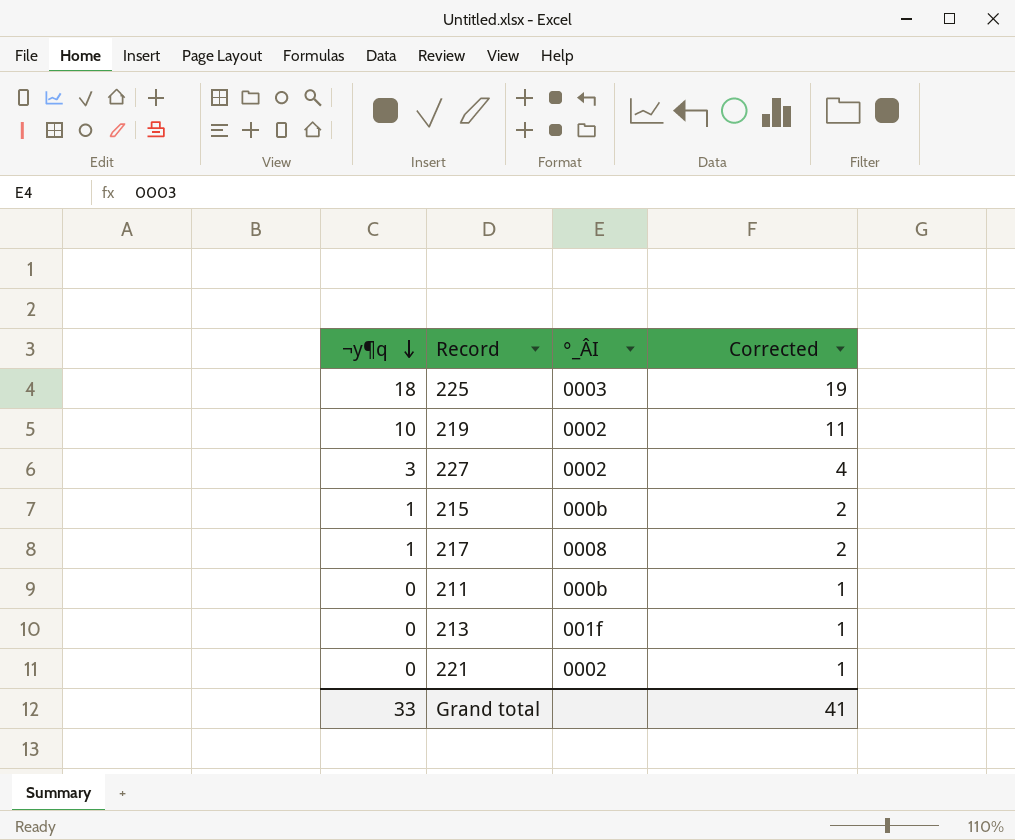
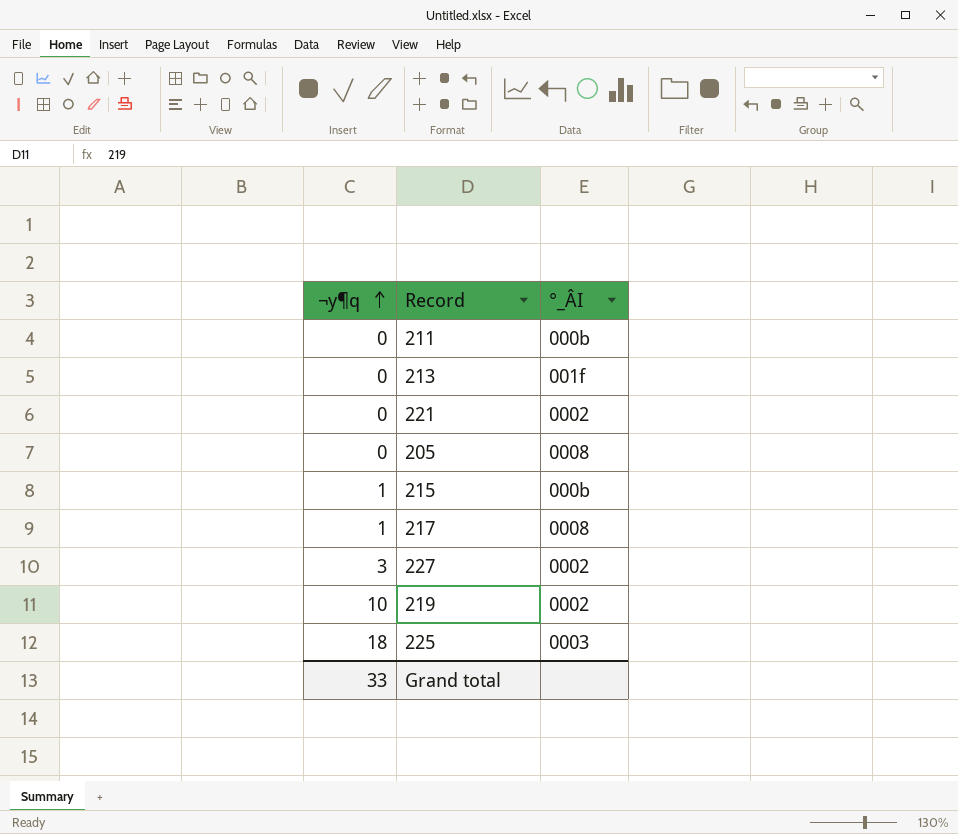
row order: ¬y¶q descending -> ¬y¶q ascending
column Corrected | formula: [¬y¶q] + 1 -> none
row 205: none -> 0 | 0008

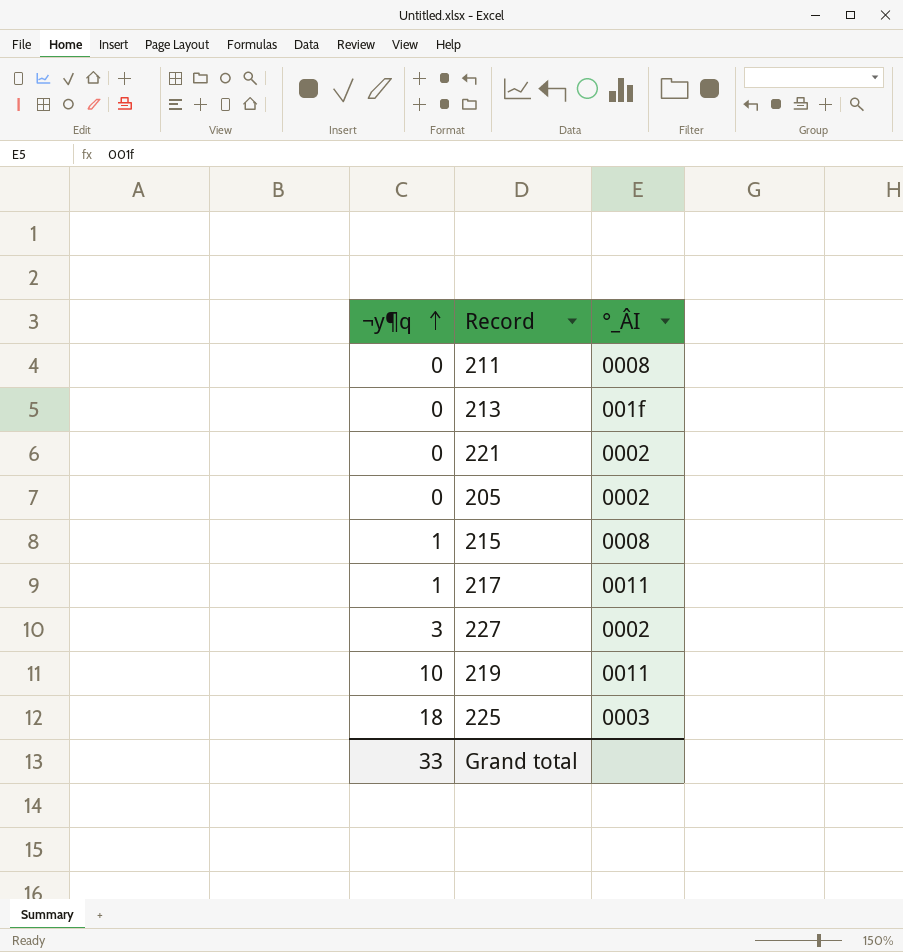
211 | °_ÂI: 000b -> 0008
205 | °_ÂI: 0008 -> 0002
215 | °_ÂI: 000b -> 0008
217 | °_ÂI: 0008 -> 0011
219 | °_ÂI: 0002 -> 0011

